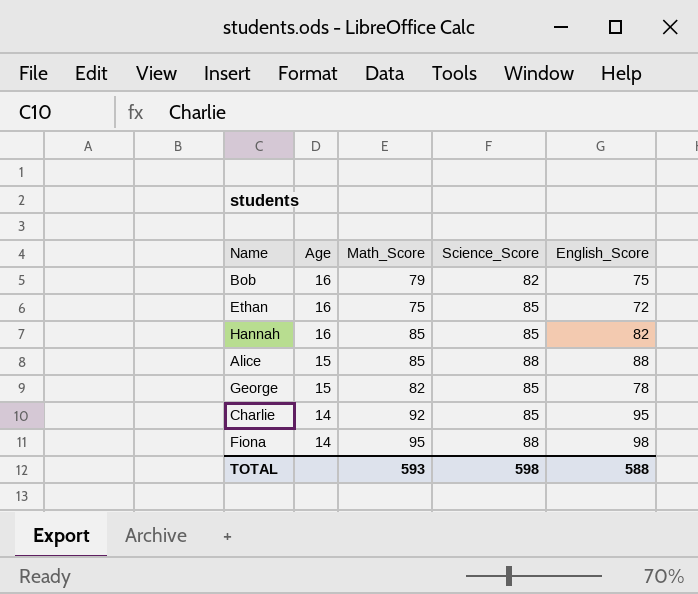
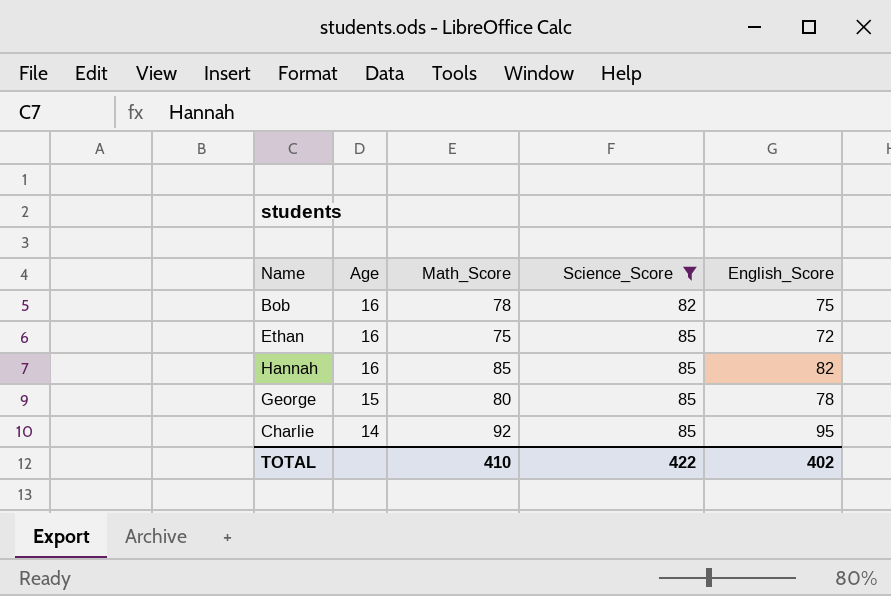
filter: none -> Science_Score != 88
Bob | Math_Score: 79 -> 78
George | Math_Score: 82 -> 80
TOTAL | Math_Score: 593 -> 410
TOTAL | Science_Score: 598 -> 422
TOTAL | English_Score: 588 -> 402

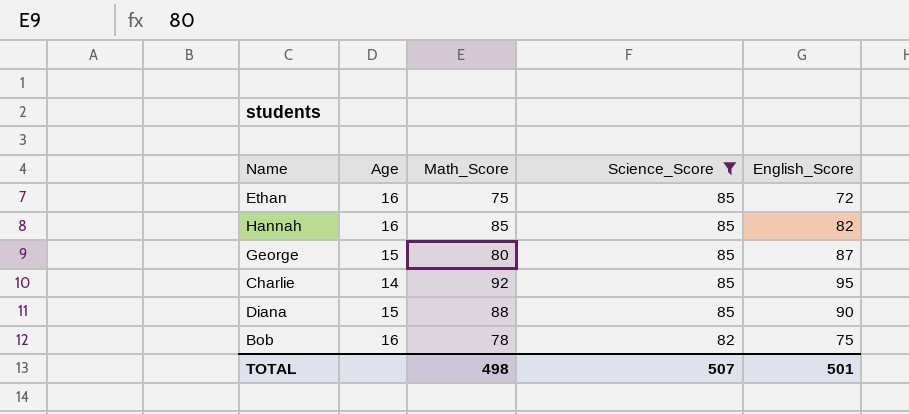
row order: Age descending -> Science_Score descending
George | English_Score: 78 -> 87
row Diana: none -> 15 | 88 | 85 | 90
TOTAL | Math_Score: 410 -> 498
TOTAL | Science_Score: 422 -> 507
TOTAL | English_Score: 402 -> 501

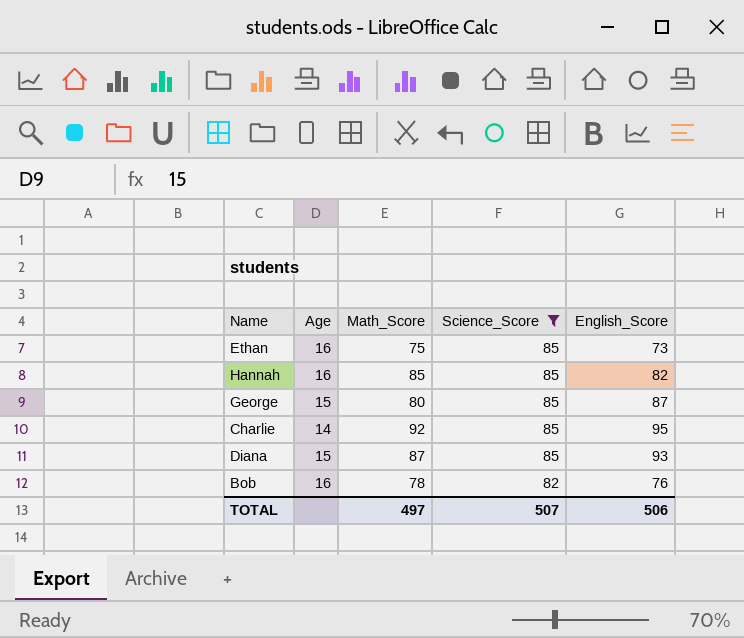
Ethan | English_Score: 72 -> 73
Diana | Math_Score: 88 -> 87
Diana | English_Score: 90 -> 93
Bob | English_Score: 75 -> 76
TOTAL | Math_Score: 498 -> 497
TOTAL | English_Score: 501 -> 506

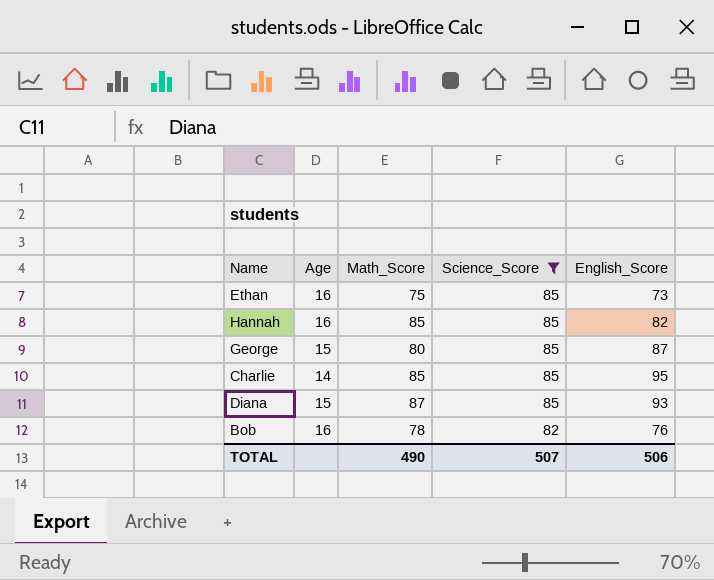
Charlie | Math_Score: 92 -> 85
TOTAL | Math_Score: 497 -> 490

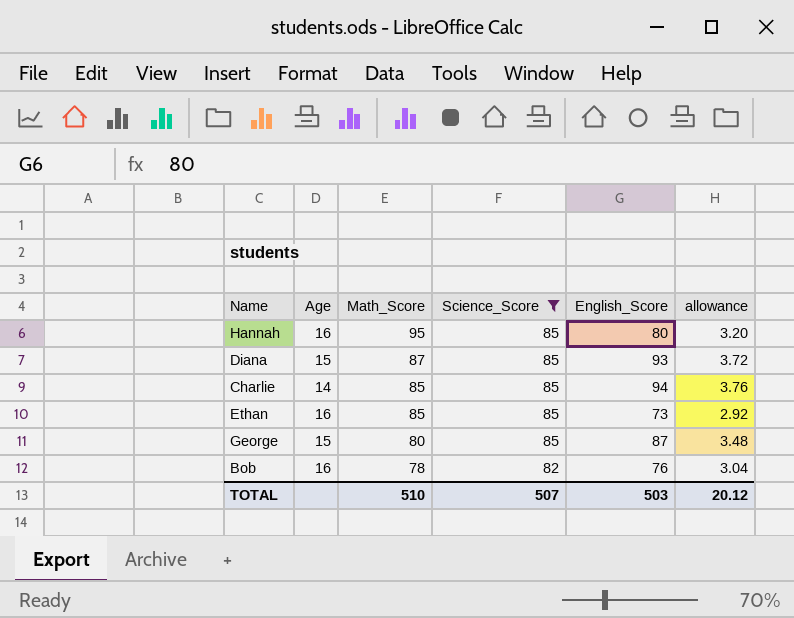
row order: Science_Score descending -> Math_Score descending
column allowance | formula: none -> [English_Score] * 0.04
Hannah | Math_Score: 85 -> 95
Hannah | English_Score: 82 -> 80
Charlie | English_Score: 95 -> 94
Ethan | Math_Score: 75 -> 85
TOTAL | Math_Score: 490 -> 510
TOTAL | English_Score: 506 -> 503

